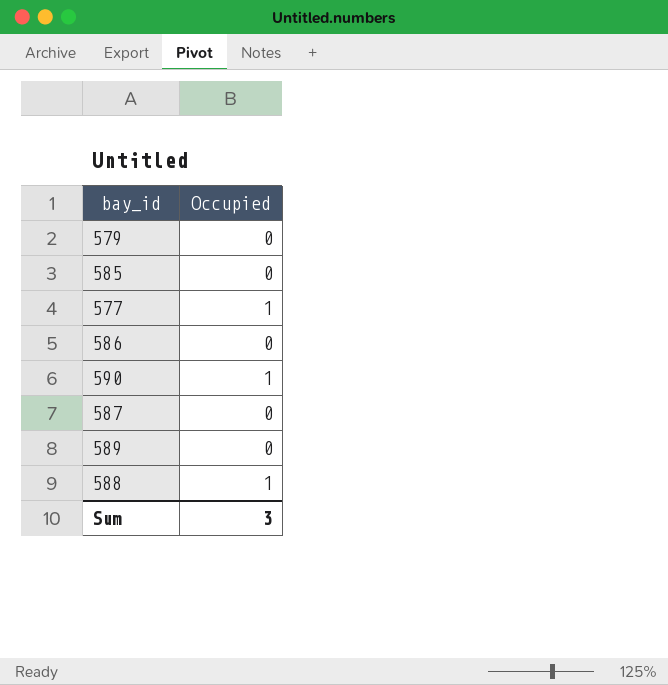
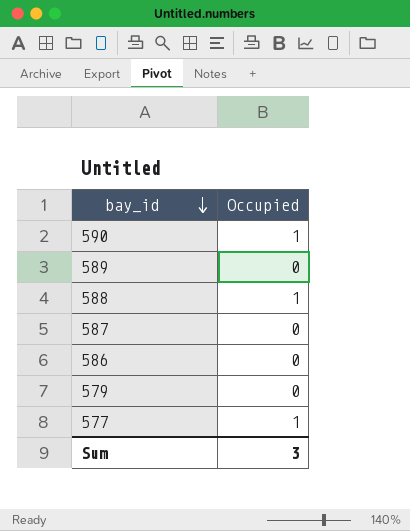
row order: none -> bay_id descending
row 585: 0 -> none

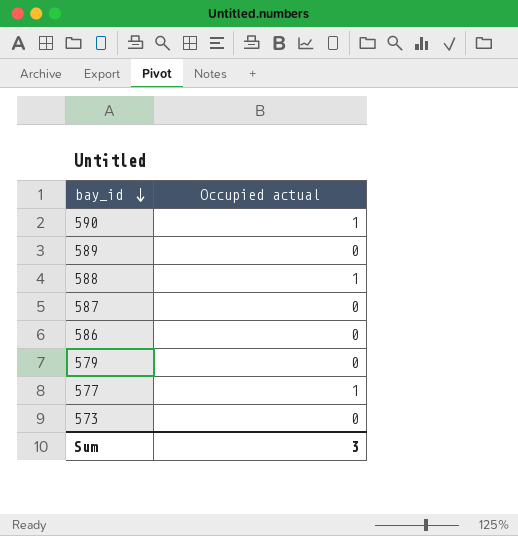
column name: Occupied -> Occupied actual
row 573: none -> 0

